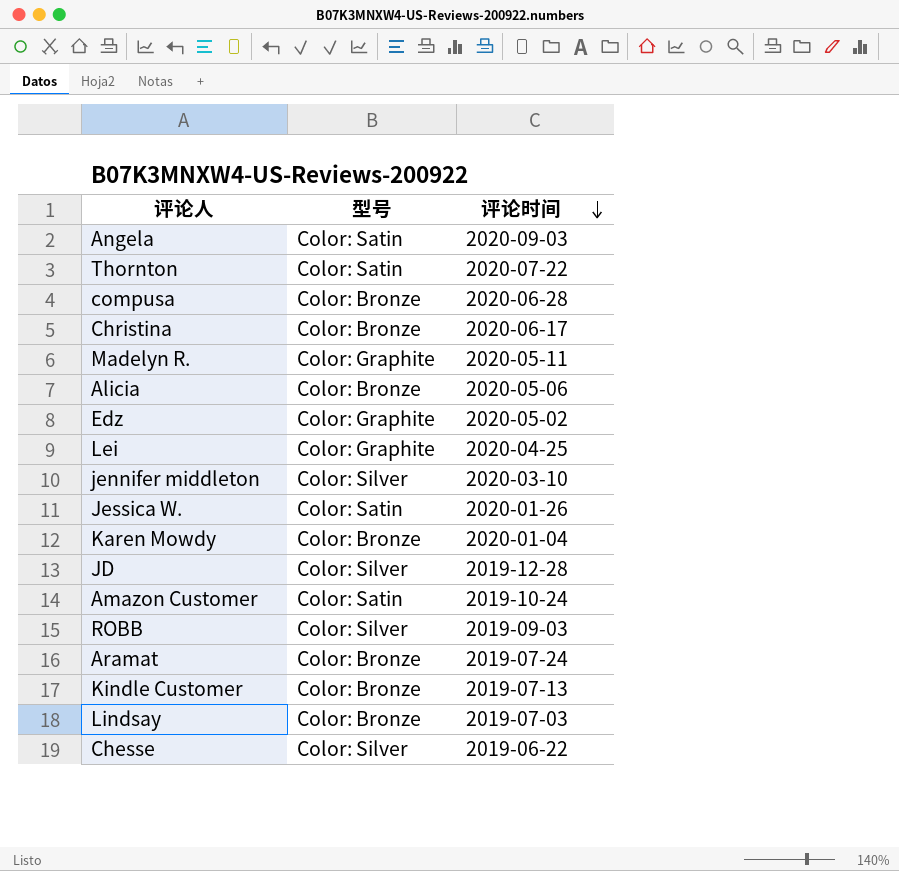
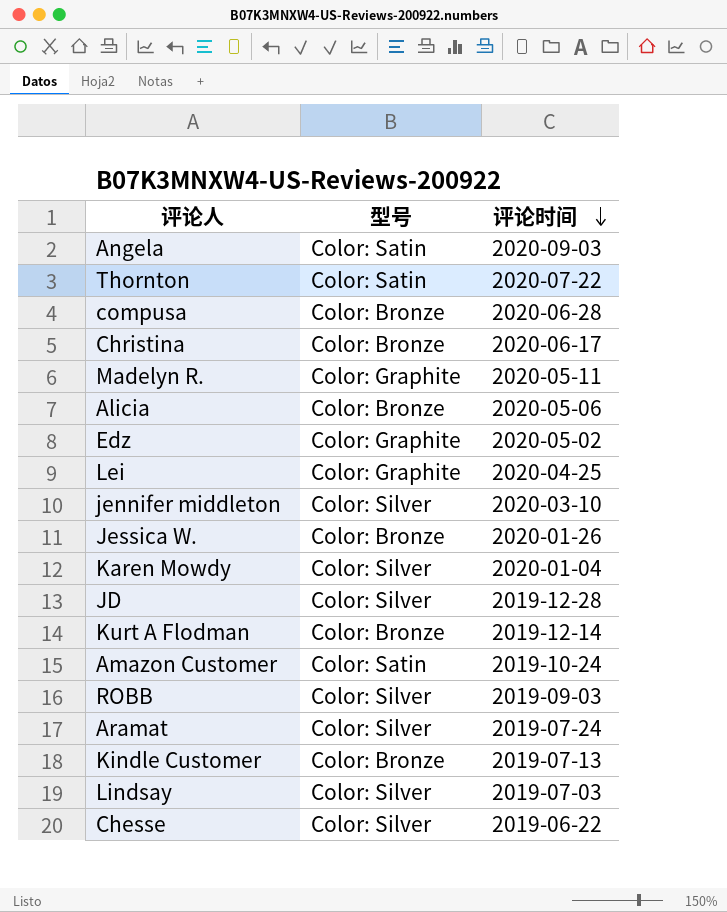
Jessica W. | 型号: Color: Satin -> Color: Bronze
Karen Mowdy | 型号: Color: Bronze -> Color: Silver
row Kurt A Flodman: none -> Color: Bronze | 2019-12-14
Aramat | 型号: Color: Bronze -> Color: Silver
Lindsay | 型号: Color: Bronze -> Color: Silver

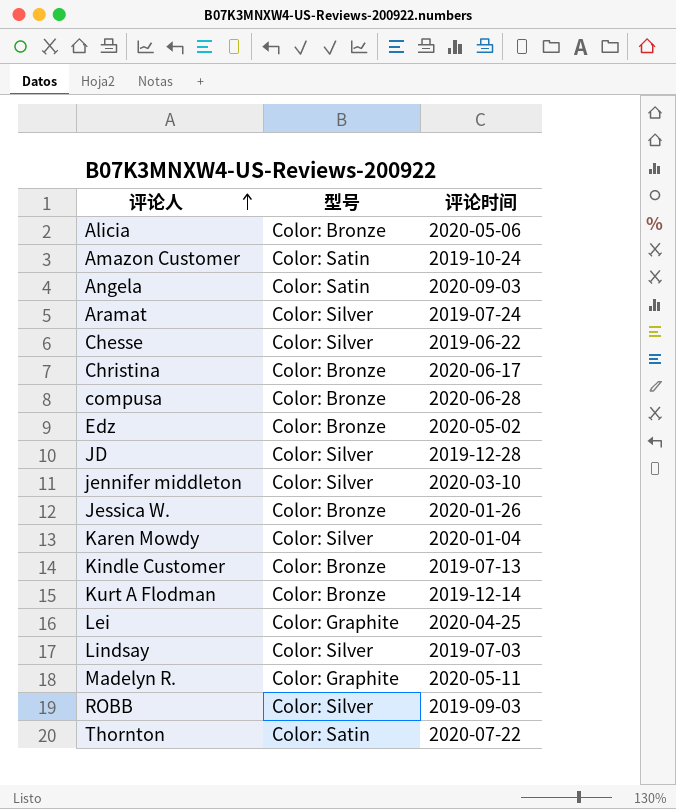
row order: 评论时间 descending -> 评论人 ascending
Edz | 型号: Color: Graphite -> Color: Bronze

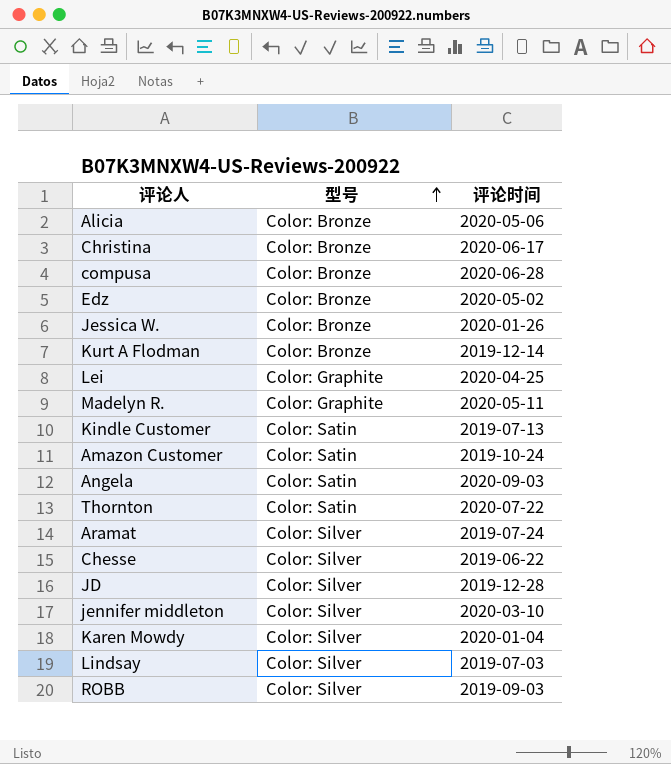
row order: 评论人 ascending -> 型号 ascending
Kindle Customer | 型号: Color: Bronze -> Color: Satin

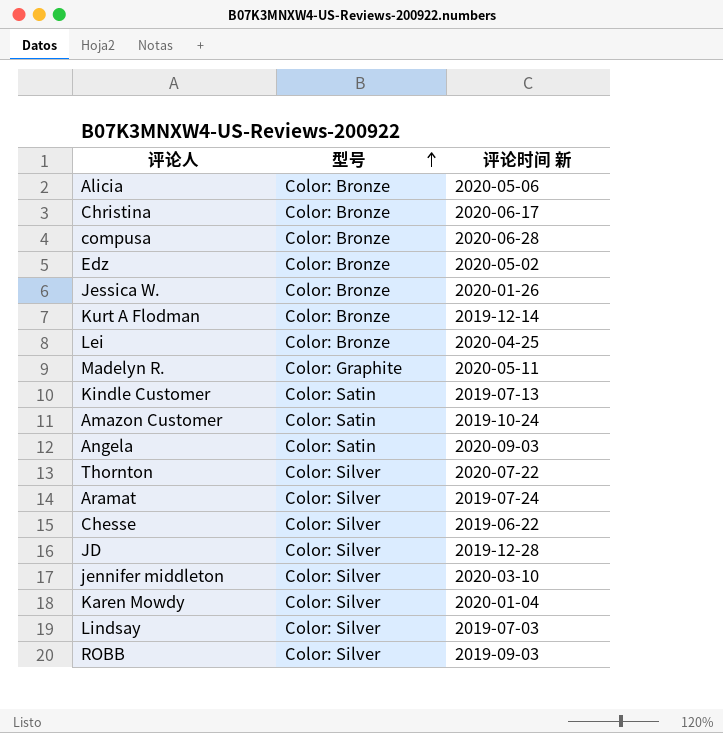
column name: 评论时间 -> 评论时间 新
Lei | 型号: Color: Graphite -> Color: Bronze
Thornton | 型号: Color: Satin -> Color: Silver

